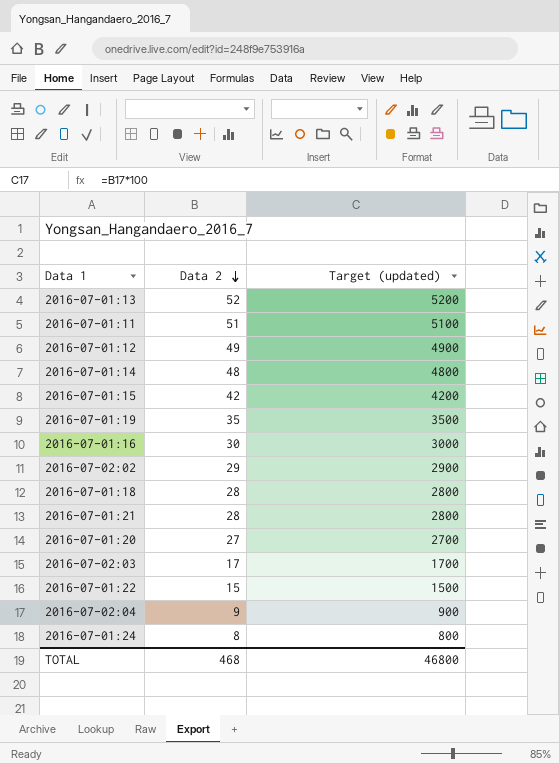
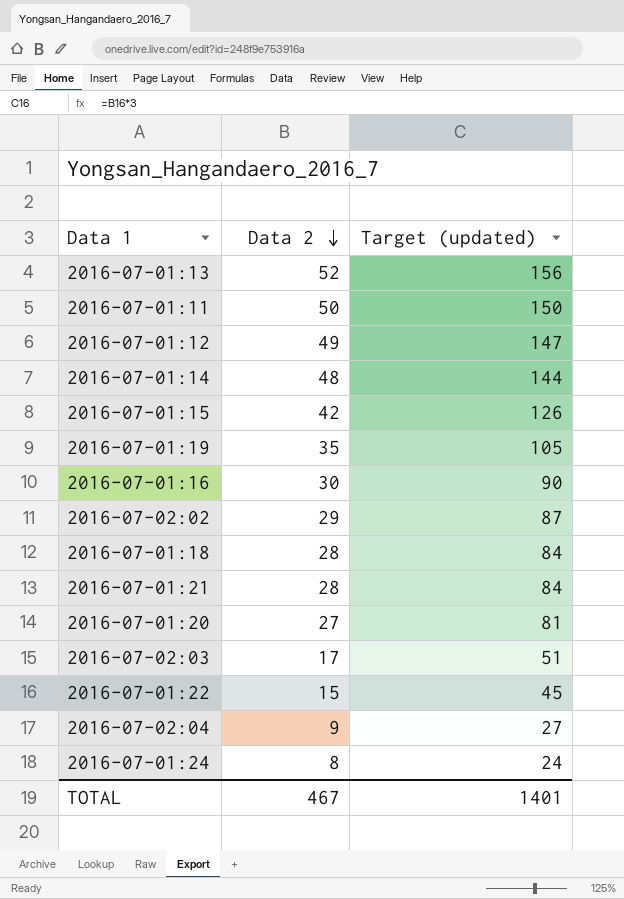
column Target (updated) | formula: [Data 2] * 100 -> [Data 2] * 3
2016-07-01:11 | Data 2: 51 -> 50
TOTAL | Data 2: 468 -> 467
TOTAL | Target (updated): 46800 -> 1401

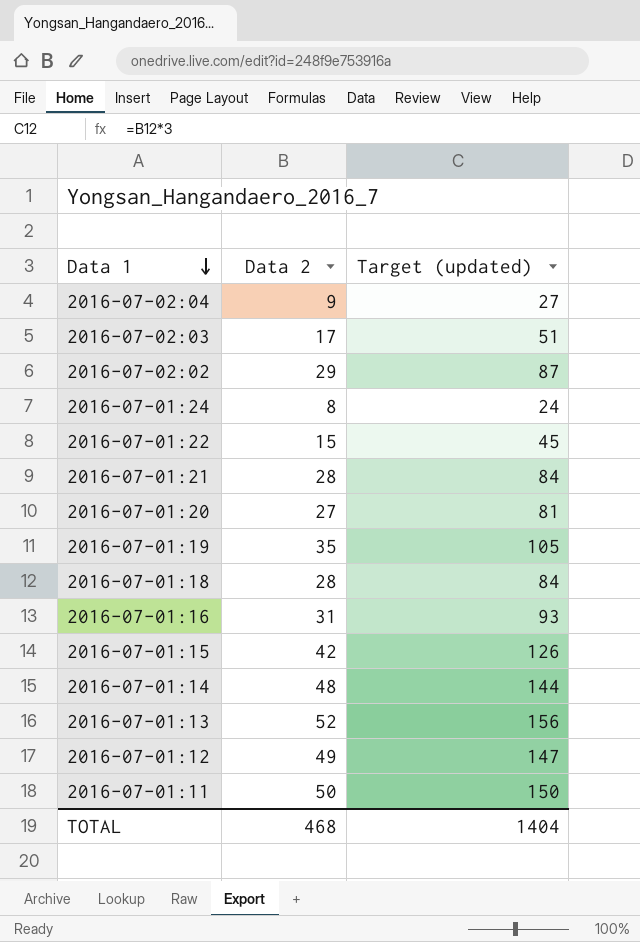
row order: Data 2 descending -> Data 1 descending
2016-07-01:16 | Data 2: 30 -> 31
2016-07-01:16 | Target (updated): 90 -> 93
TOTAL | Data 2: 467 -> 468
TOTAL | Target (updated): 1401 -> 1404

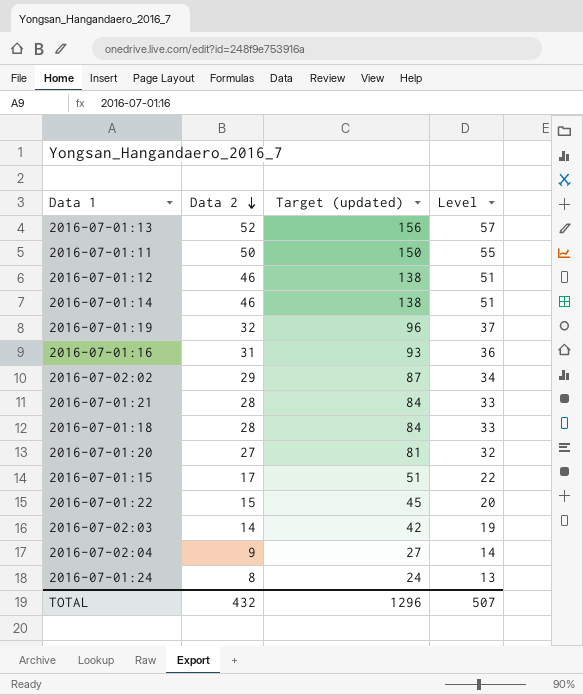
row order: Data 1 descending -> Data 2 descending
column Level | formula: none -> [Data 2] + 5
2016-07-01:12 | Data 2: 49 -> 46
2016-07-01:12 | Target (updated): 147 -> 138
2016-07-01:14 | Data 2: 48 -> 46
2016-07-01:14 | Target (updated): 144 -> 138
2016-07-01:19 | Data 2: 35 -> 32
2016-07-01:19 | Target (updated): 105 -> 96
2016-07-01:15 | Data 2: 42 -> 17
2016-07-01:15 | Target (updated): 126 -> 51
2016-07-02:03 | Data 2: 17 -> 14
2016-07-02:03 | Target (updated): 51 -> 42
TOTAL | Data 2: 468 -> 432
TOTAL | Target (updated): 1404 -> 1296

